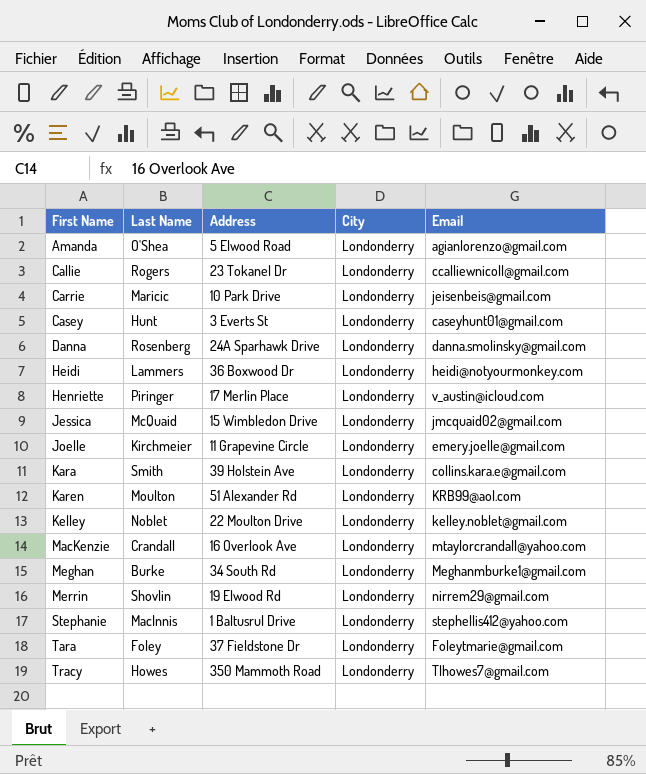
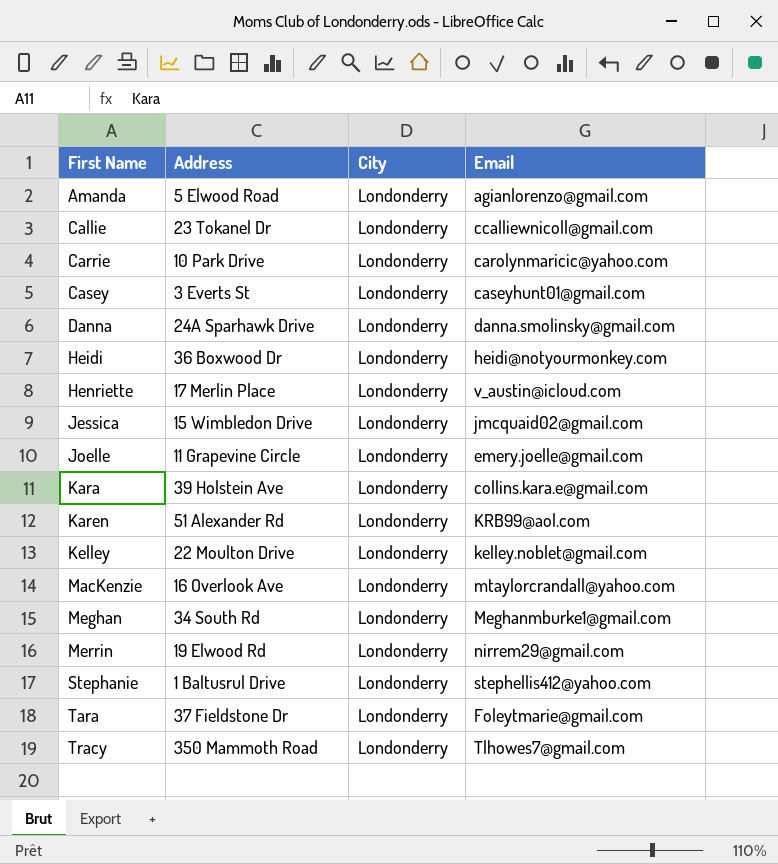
column Last Name | position: 2 -> none
Carrie | Email: jeisenbeis@gmail.com -> carolynmaricic@yahoo.com

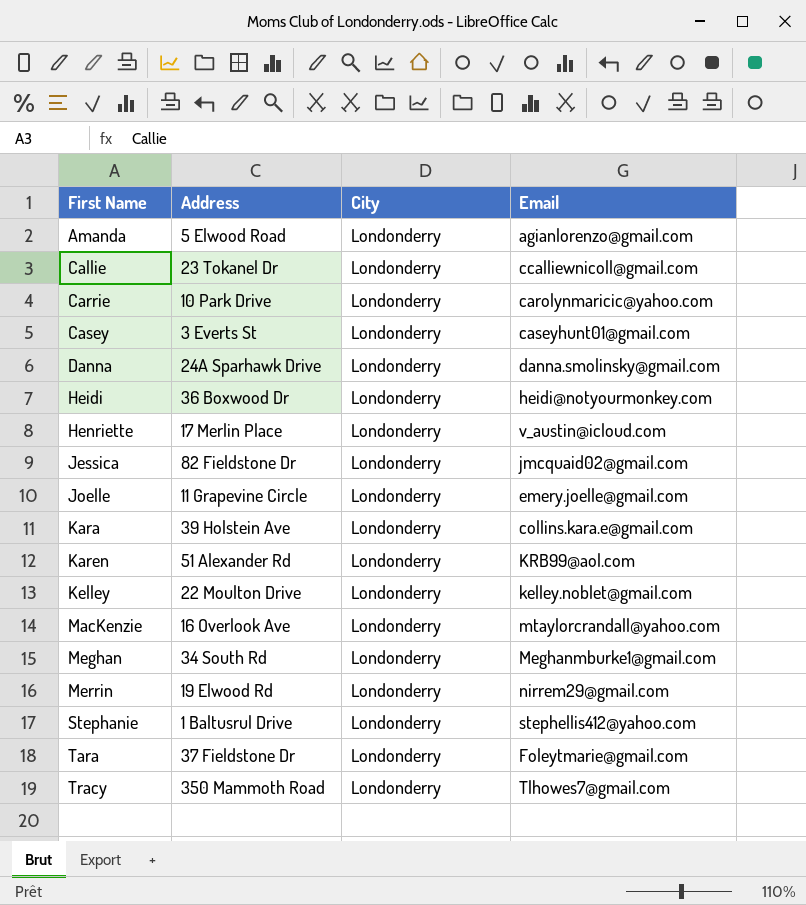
Jessica | Address: 15 Wimbledon Drive -> 82 Fieldstone Dr

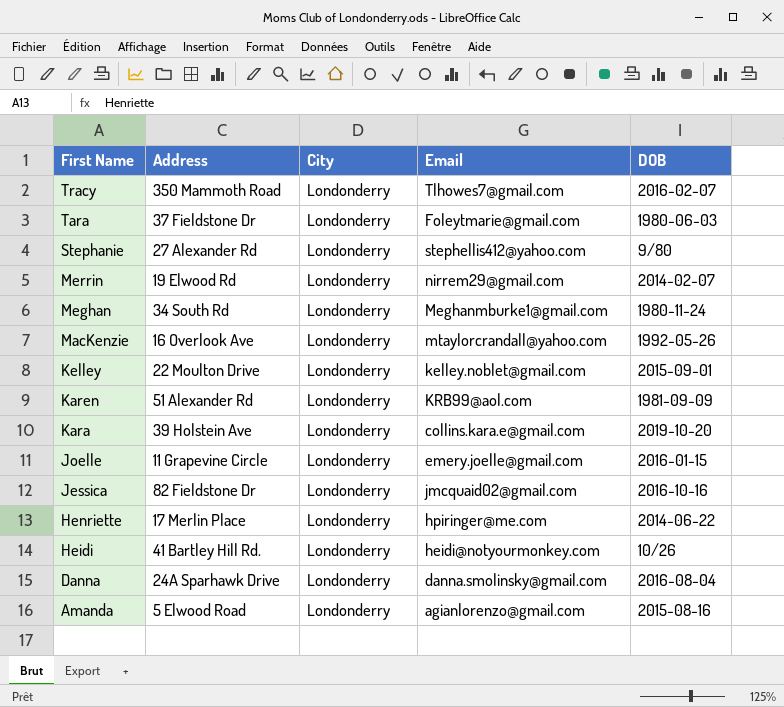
row order: First Name ascending -> First Name descending
column DOB | position: none -> 5
row Callie: 23 Tokanel Dr | Londonderry | ccalliewnicoll@gmail.com -> none
row Carrie: 10 Park Drive | Londonderry | carolynmaricic@yahoo.com -> none
row Casey: 3 Everts St | Londonderry | caseyhunt01@gmail.com -> none
Stephanie | Address: 1 Baltusrul Drive -> 27 Alexander Rd
Henriette | Email: v_austin@icloud.com -> hpiringer@me.com
Heidi | Address: 36 Boxwood Dr -> 41 Bartley Hill Rd.

